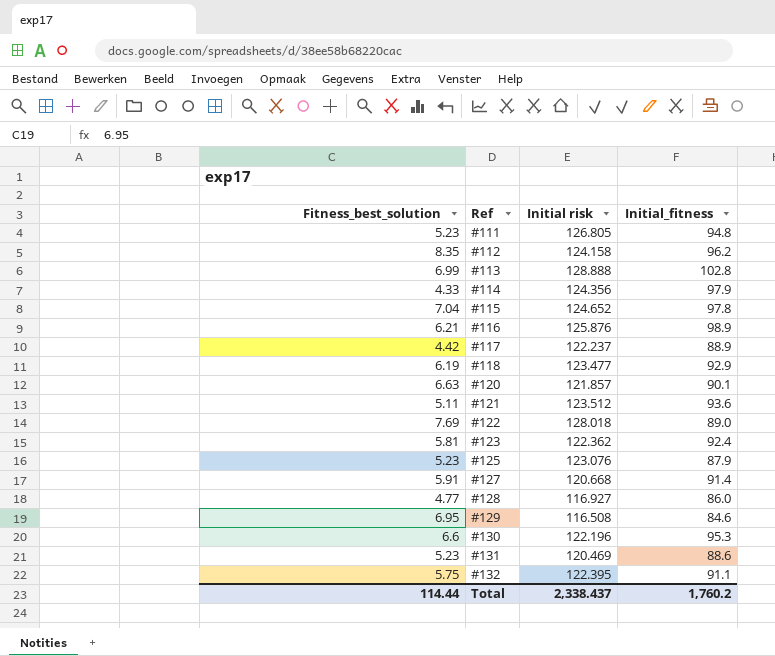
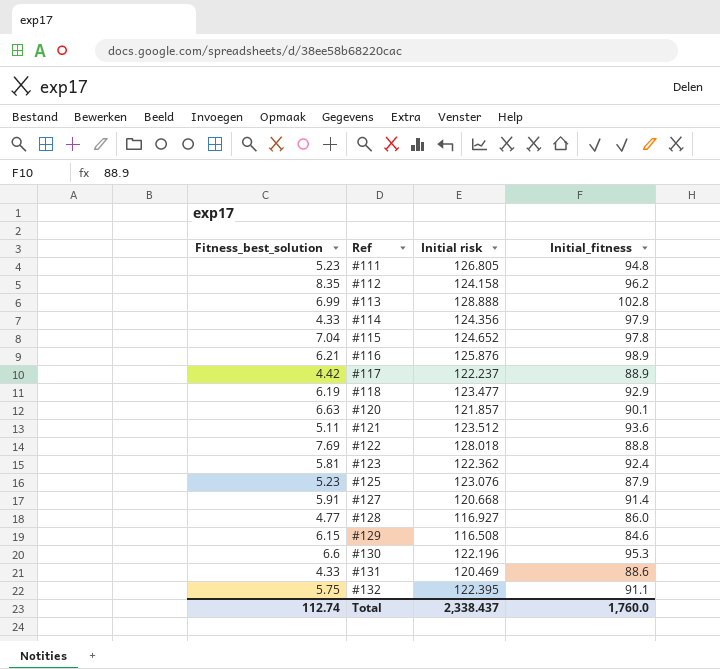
#122 | Initial_fitness: 89.0 -> 88.8
#129 | Fitness_best_solution: 6.95 -> 6.15
#131 | Fitness_best_solution: 5.23 -> 4.33
Total | Fitness_best_solution: 114.44 -> 112.74
Total | Initial_fitness: 1,760.2 -> 1,760.0

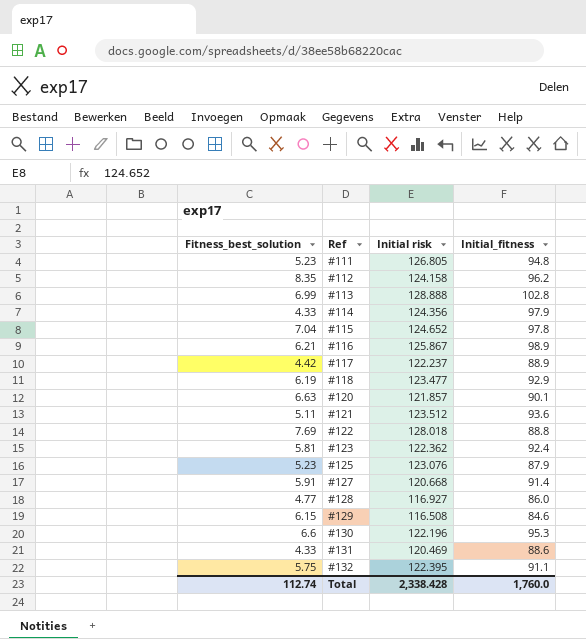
#116 | Initial risk: 125.876 -> 125.867
Total | Initial risk: 2,338.437 -> 2,338.428

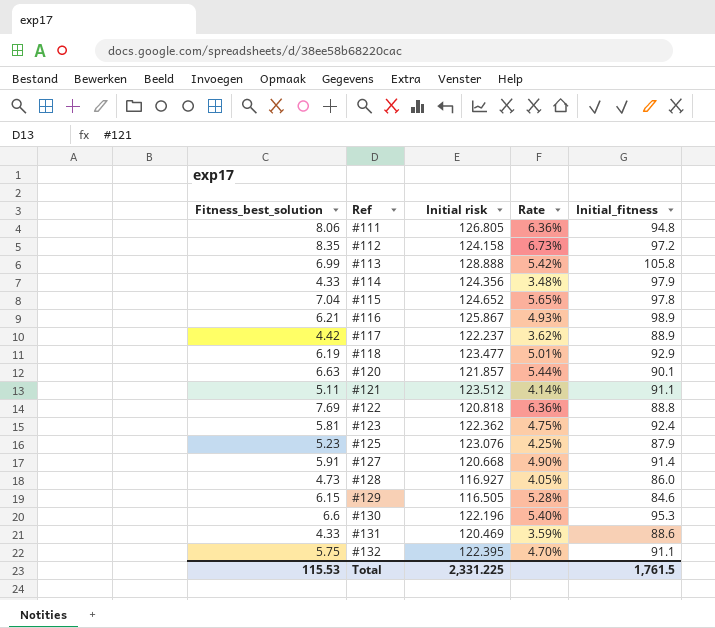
column Rate | formula: none -> [Fitness_best_solution] / [Initial risk]
#111 | Fitness_best_solution: 5.23 -> 8.06
#112 | Initial_fitness: 96.2 -> 97.2
#113 | Initial_fitness: 102.8 -> 105.8
#121 | Initial_fitness: 93.6 -> 91.1
#122 | Initial risk: 128.018 -> 120.818
#128 | Fitness_best_solution: 4.77 -> 4.73
#129 | Initial risk: 116.508 -> 116.505
Total | Fitness_best_solution: 112.74 -> 115.53
Total | Initial risk: 2,338.428 -> 2,331.225
Total | Initial_fitness: 1,760.0 -> 1,761.5

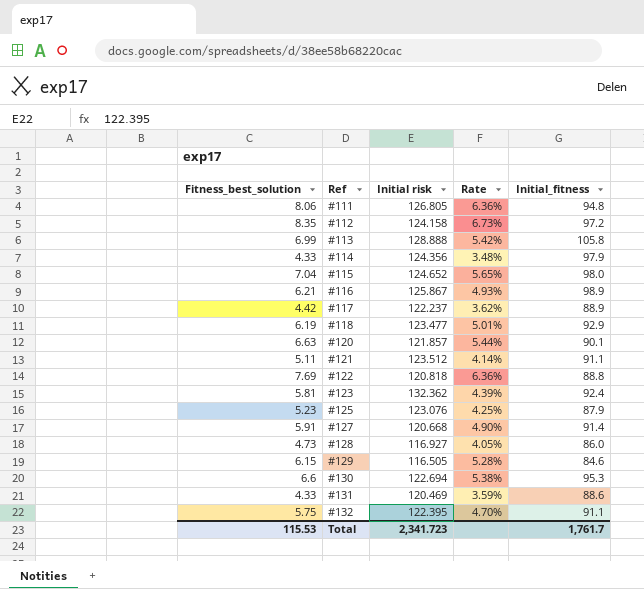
#115 | Initial_fitness: 97.8 -> 98.0
#123 | Initial risk: 122.362 -> 132.362
#123 | Rate: 4.75% -> 4.39%
#130 | Initial risk: 122.196 -> 122.694
#130 | Rate: 5.40% -> 5.38%
Total | Initial risk: 2,331.225 -> 2,341.723
Total | Initial_fitness: 1,761.5 -> 1,761.7

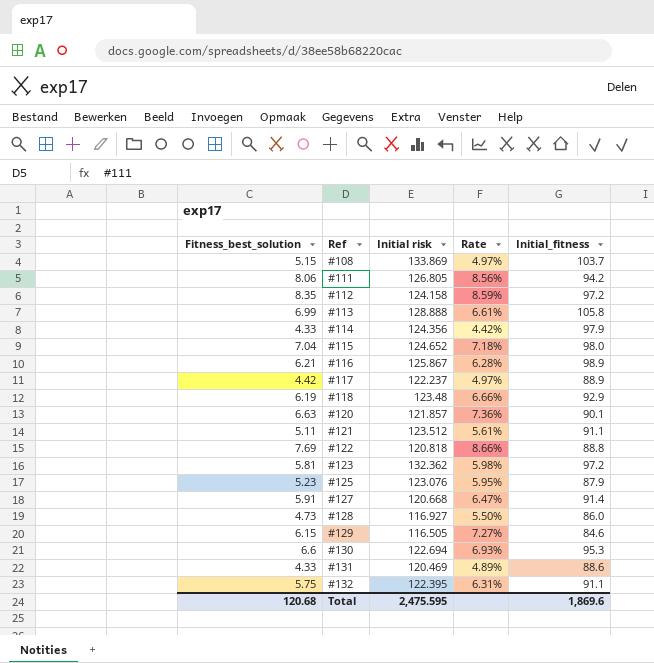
column Rate | formula: [Fitness_best_solution] / [Initial risk] -> [Fitness_best_solution] / [Initial_fitness]
row #108: none -> 5.15 | 133.869 | 4.97% | 103.7
#111 | Initial_fitness: 94.8 -> 94.2
#118 | Initial risk: 123.477 -> 123.48
#123 | Initial_fitness: 92.4 -> 97.2
Total | Fitness_best_solution: 115.53 -> 120.68
Total | Initial risk: 2,341.723 -> 2,475.595
Total | Initial_fitness: 1,761.7 -> 1,869.6

